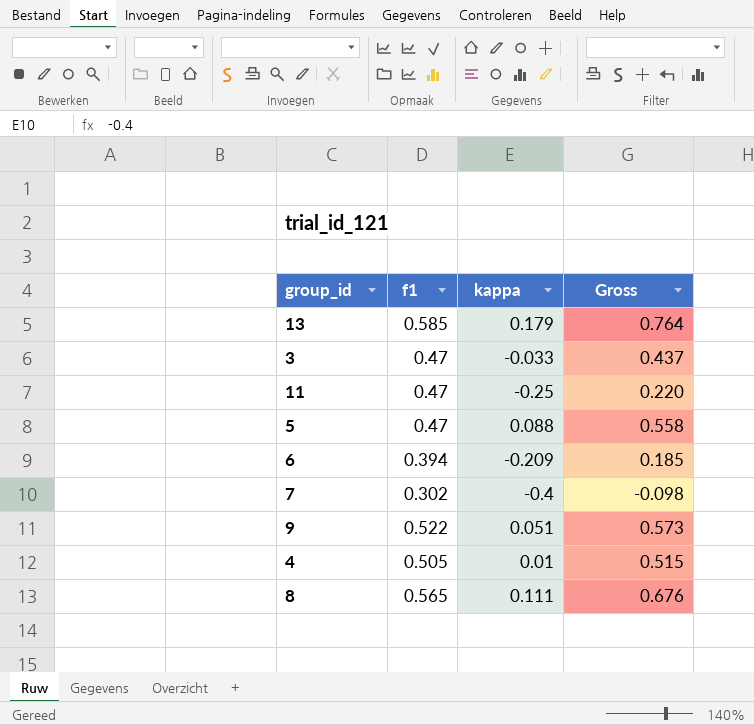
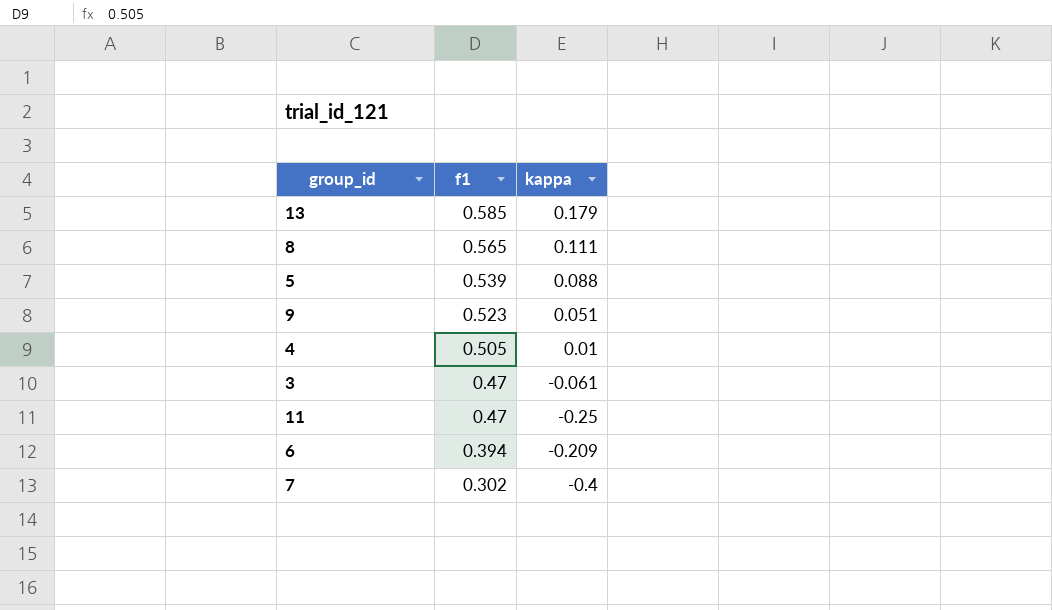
row order: none -> f1 descending
column Gross | formula: [f1] + [kappa] -> none
5 | f1: 0.47 -> 0.539
9 | f1: 0.522 -> 0.523
3 | kappa: -0.033 -> -0.061

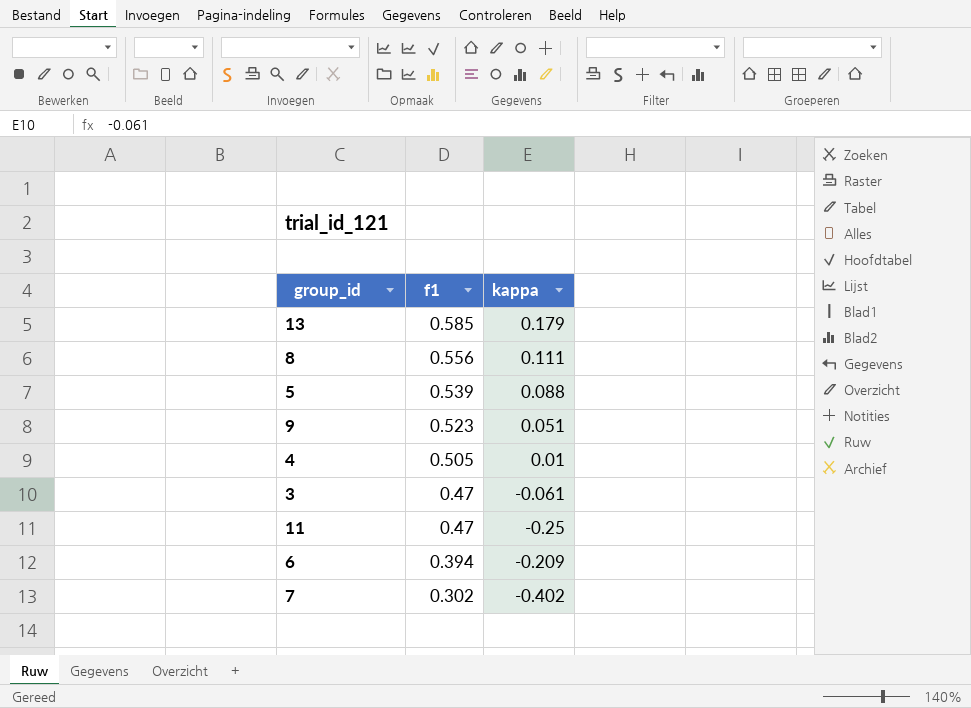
8 | f1: 0.565 -> 0.556
7 | kappa: -0.4 -> -0.402

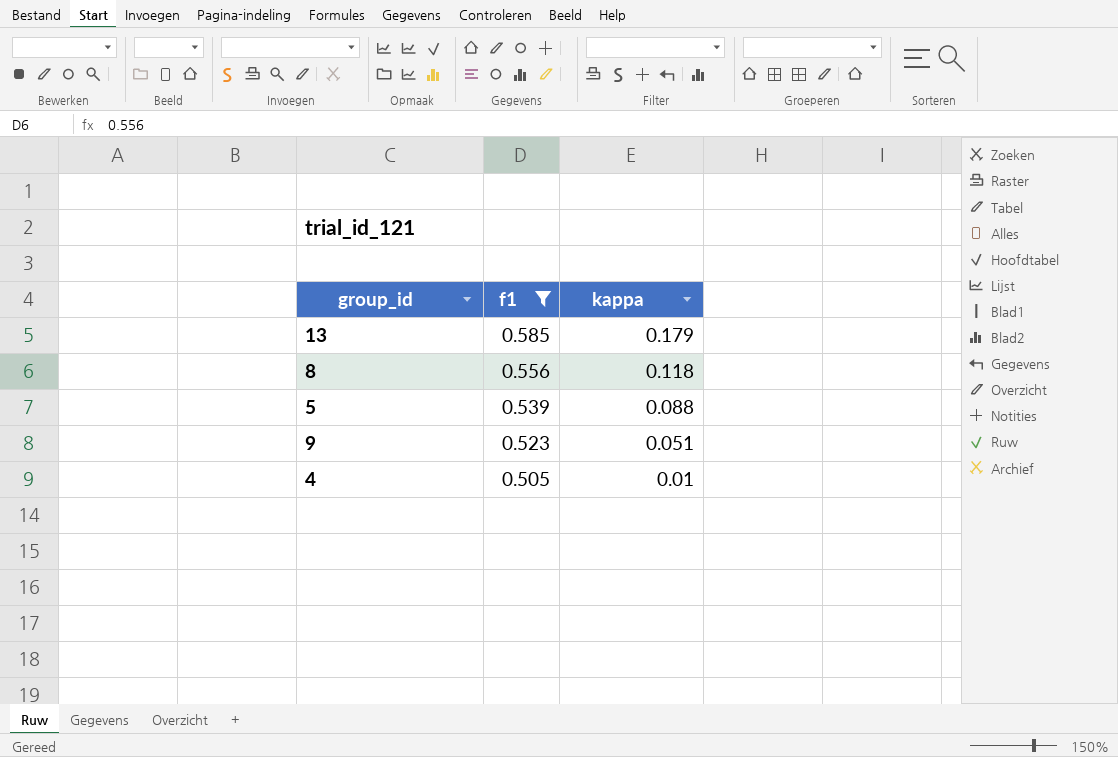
filter: none -> f1 >= 0.505
8 | kappa: 0.111 -> 0.118

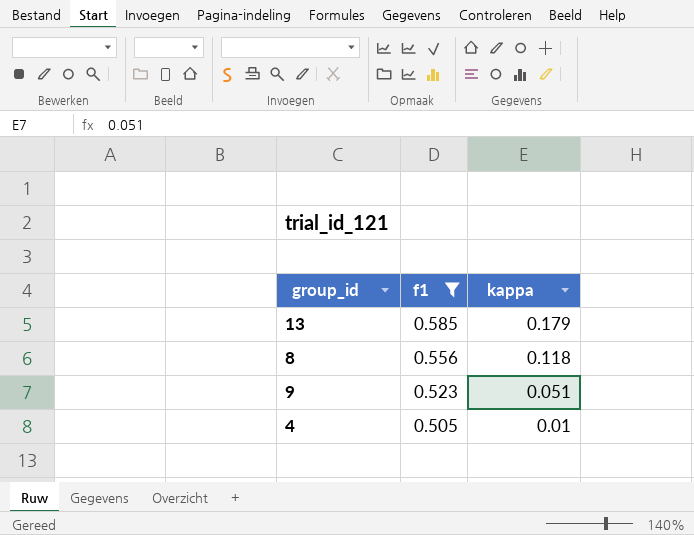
row 5: 0.539 | 0.088 -> none

